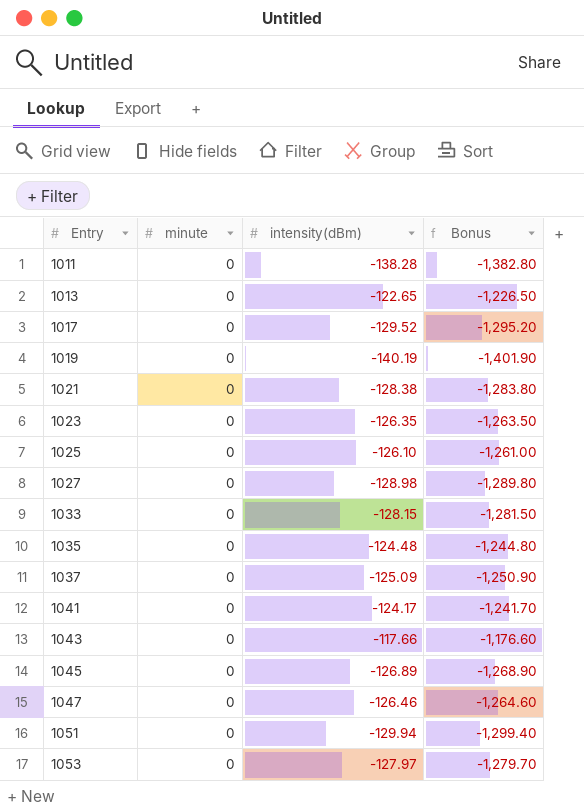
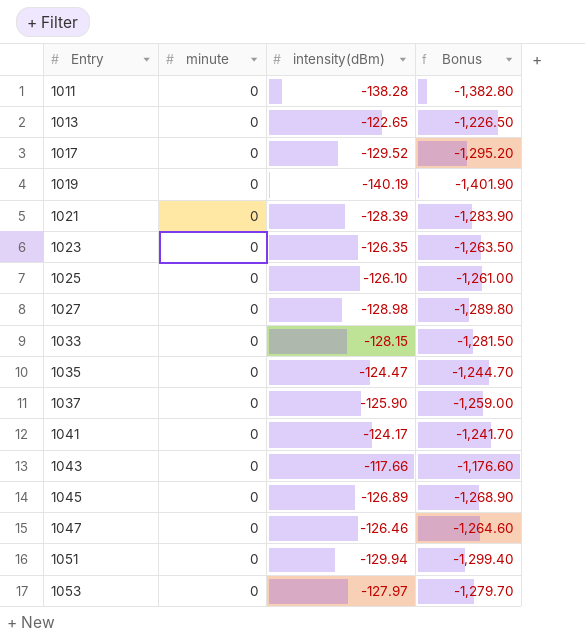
1021 | intensity(dBm): -128.38 -> -128.39
1021 | Bonus: -1,283.80 -> -1,283.90
1035 | intensity(dBm): -124.48 -> -124.47
1035 | Bonus: -1,244.80 -> -1,244.70
1037 | intensity(dBm): -125.09 -> -125.90
1037 | Bonus: -1,250.90 -> -1,259.00

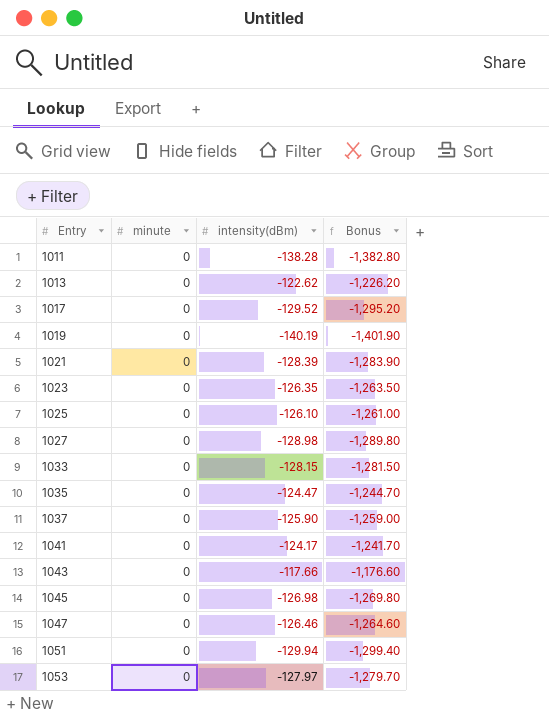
1013 | intensity(dBm): -122.65 -> -122.62
1013 | Bonus: -1,226.50 -> -1,226.20
1045 | intensity(dBm): -126.89 -> -126.98
1045 | Bonus: -1,268.90 -> -1,269.80

